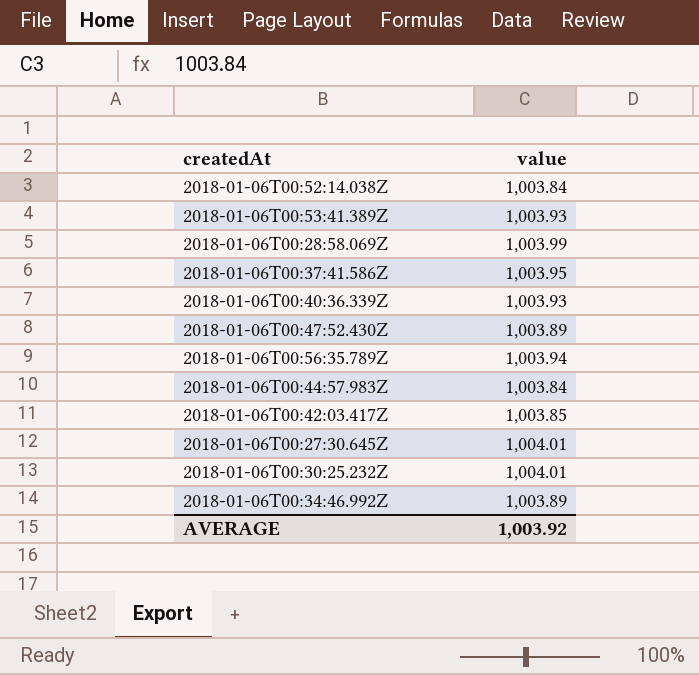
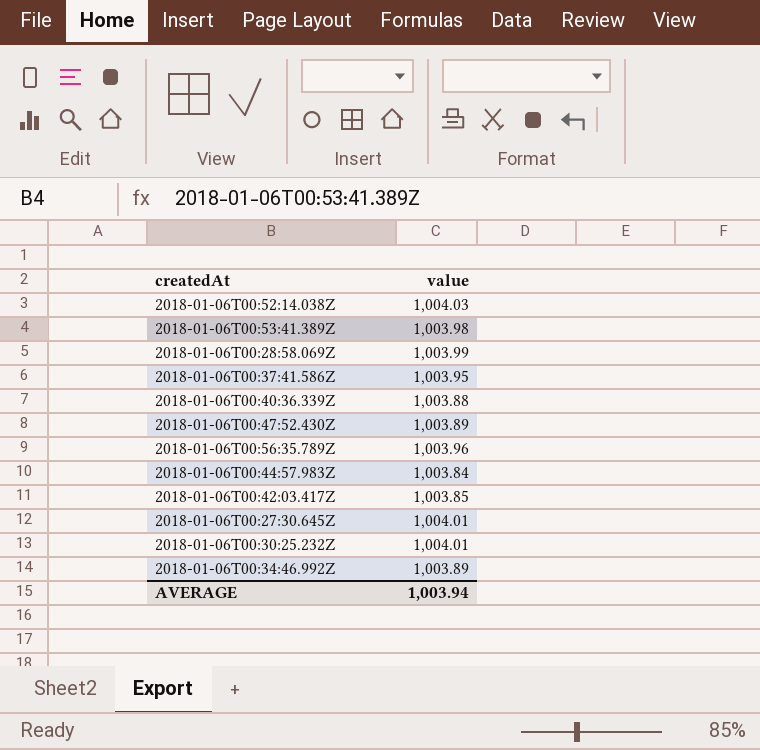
2018-01-06T00:52:14.038Z | value: 1,003.84 -> 1,004.03
2018-01-06T00:53:41.389Z | value: 1,003.93 -> 1,003.98
2018-01-06T00:40:36.339Z | value: 1,003.93 -> 1,003.88
2018-01-06T00:56:35.789Z | value: 1,003.94 -> 1,003.96
AVERAGE | value: 1,003.92 -> 1,003.94

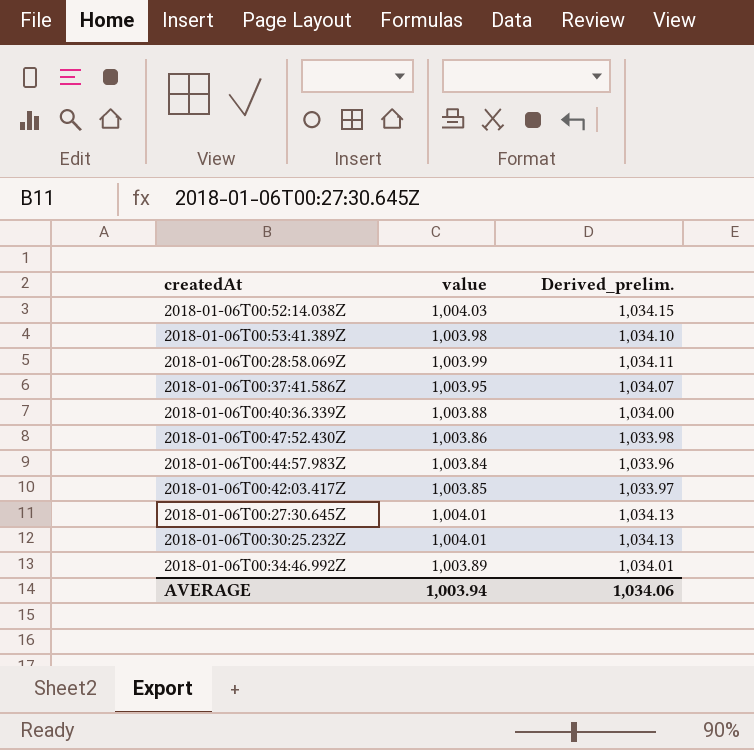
column Derived_prelim. | formula: none -> [value] * 1.03
row 2018-01-06T00:56:35.789Z: 1,003.96 -> none
2018-01-06T00:47:52.430Z | value: 1,003.89 -> 1,003.86

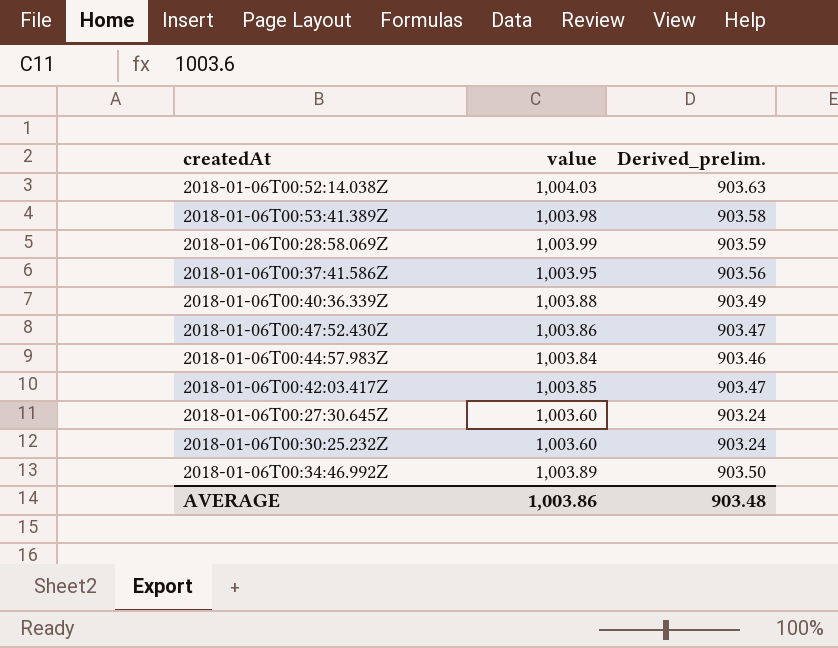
column Derived_prelim. | formula: [value] * 1.03 -> [value] * 0.9
2018-01-06T00:27:30.645Z | value: 1,004.01 -> 1,003.60
2018-01-06T00:30:25.232Z | value: 1,004.01 -> 1,003.60
AVERAGE | value: 1,003.94 -> 1,003.86
AVERAGE | Derived_prelim.: 1,034.06 -> 903.48

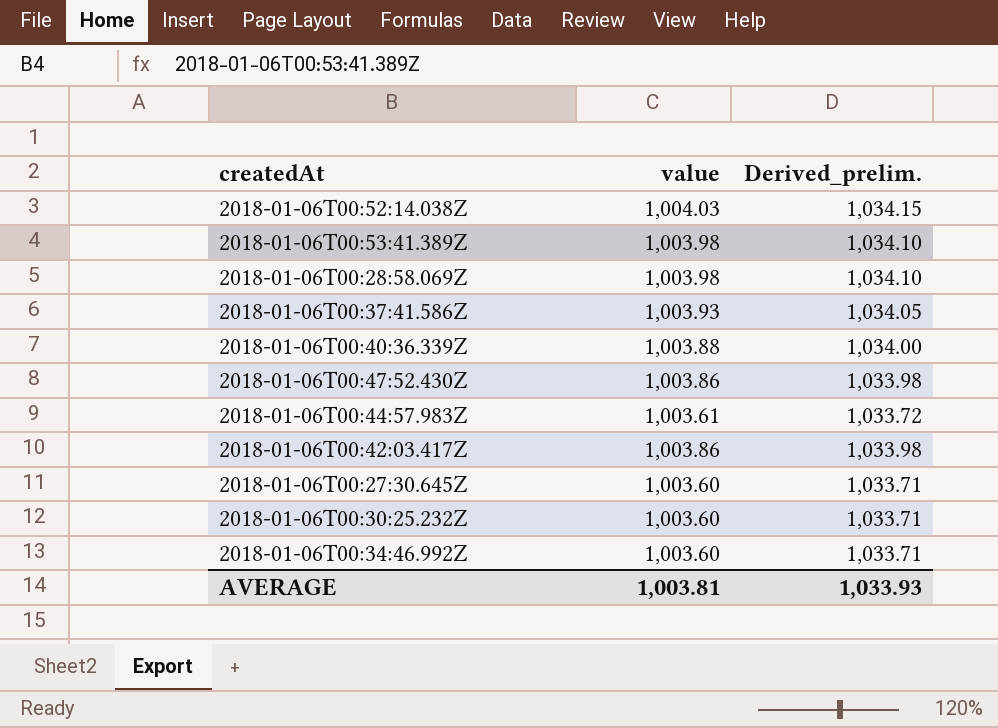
column Derived_prelim. | formula: [value] * 0.9 -> [value] * 1.03
2018-01-06T00:28:58.069Z | value: 1,003.99 -> 1,003.98
2018-01-06T00:37:41.586Z | value: 1,003.95 -> 1,003.93
2018-01-06T00:44:57.983Z | value: 1,003.84 -> 1,003.61
2018-01-06T00:42:03.417Z | value: 1,003.85 -> 1,003.86
2018-01-06T00:34:46.992Z | value: 1,003.89 -> 1,003.60
AVERAGE | value: 1,003.86 -> 1,003.81
AVERAGE | Derived_prelim.: 903.48 -> 1,033.93

